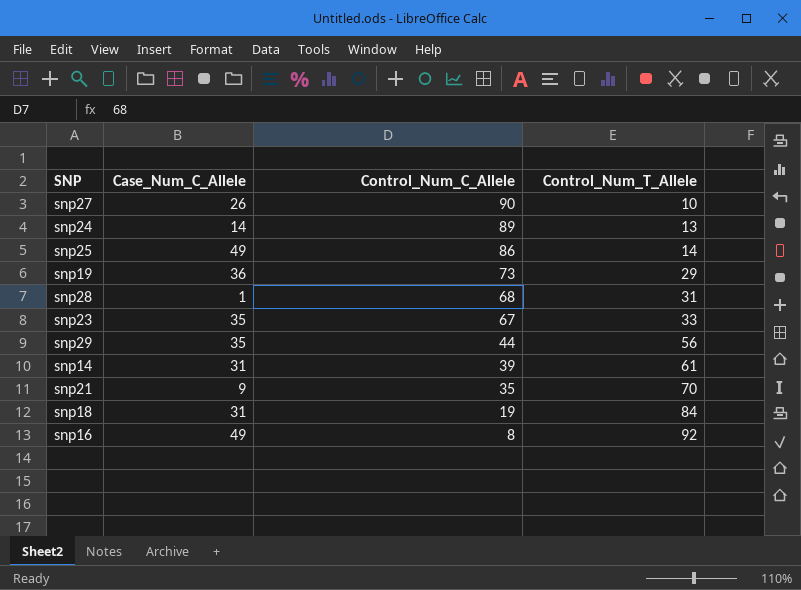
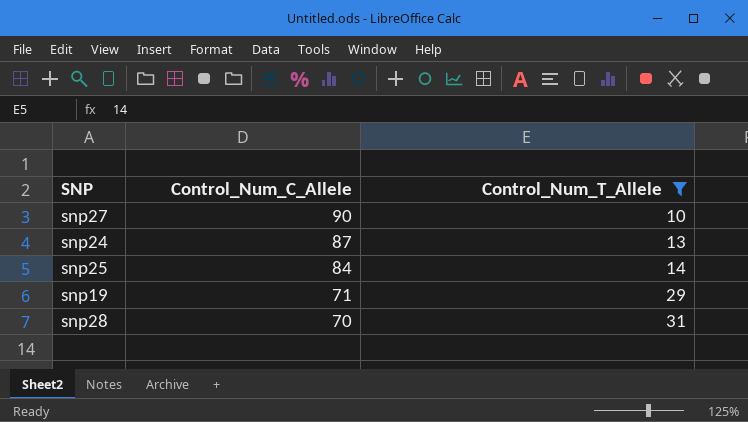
filter: none -> Control_Num_T_Allele <= 31
column Case_Num_C_Allele | position: 2 -> none
snp24 | Control_Num_C_Allele: 89 -> 87
snp25 | Control_Num_C_Allele: 86 -> 84
snp19 | Control_Num_C_Allele: 73 -> 71
snp28 | Control_Num_C_Allele: 68 -> 70

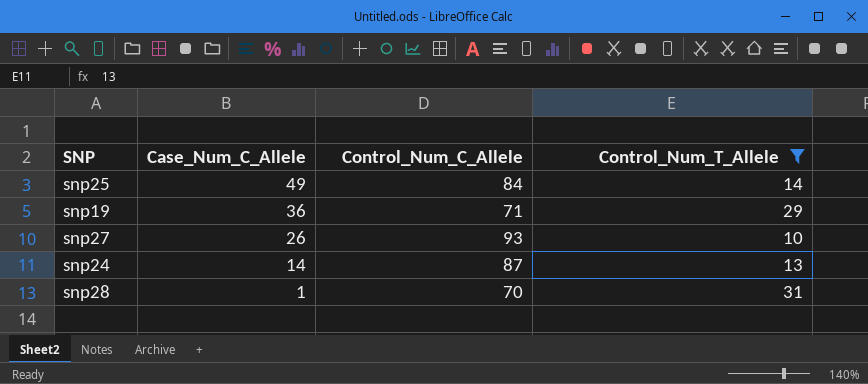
row order: Control_Num_C_Allele descending -> Case_Num_C_Allele descending
column Case_Num_C_Allele | position: none -> 2
snp27 | Control_Num_C_Allele: 90 -> 93

